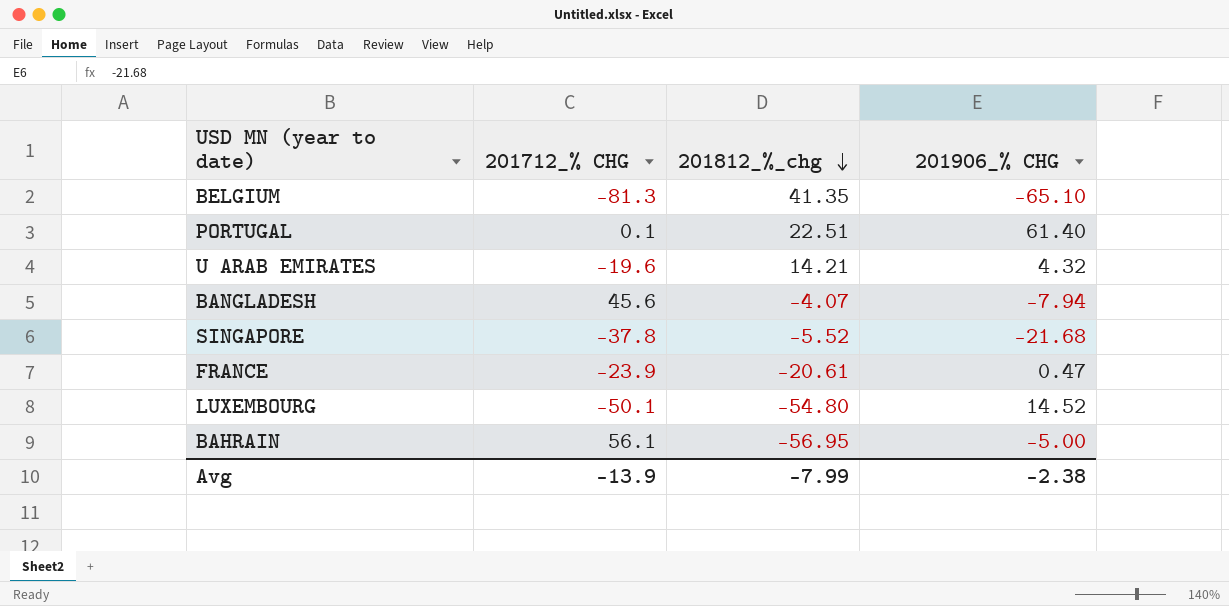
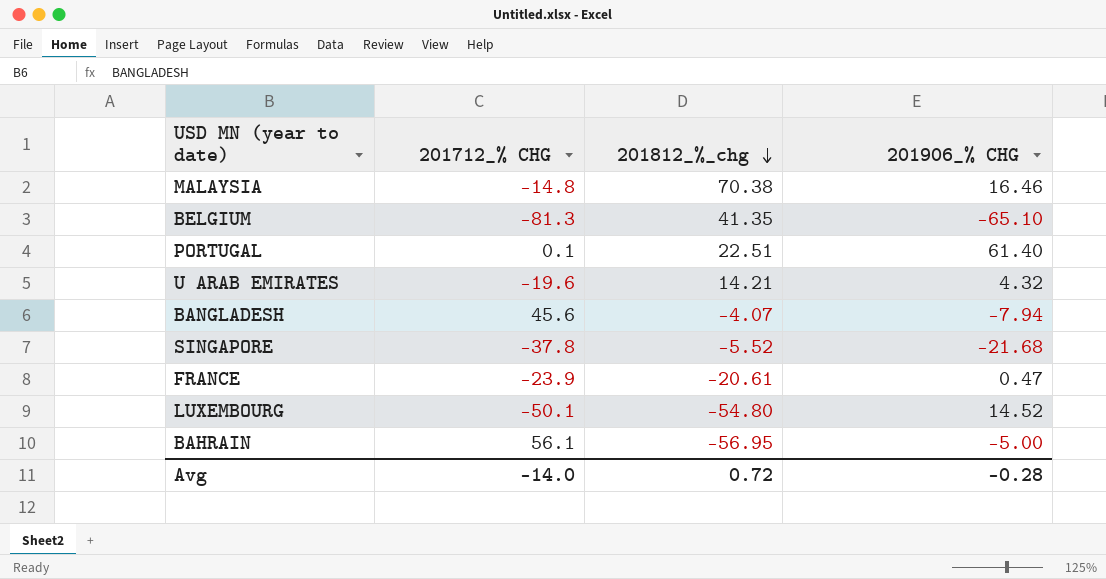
row MALAYSIA: none -> -14.8 | 70.38 | 16.46
Avg | 201712_% CHG: -13.9 -> -14.0
Avg | 201812_%_chg: -7.99 -> 0.72
Avg | 201906_% CHG: -2.38 -> -0.28

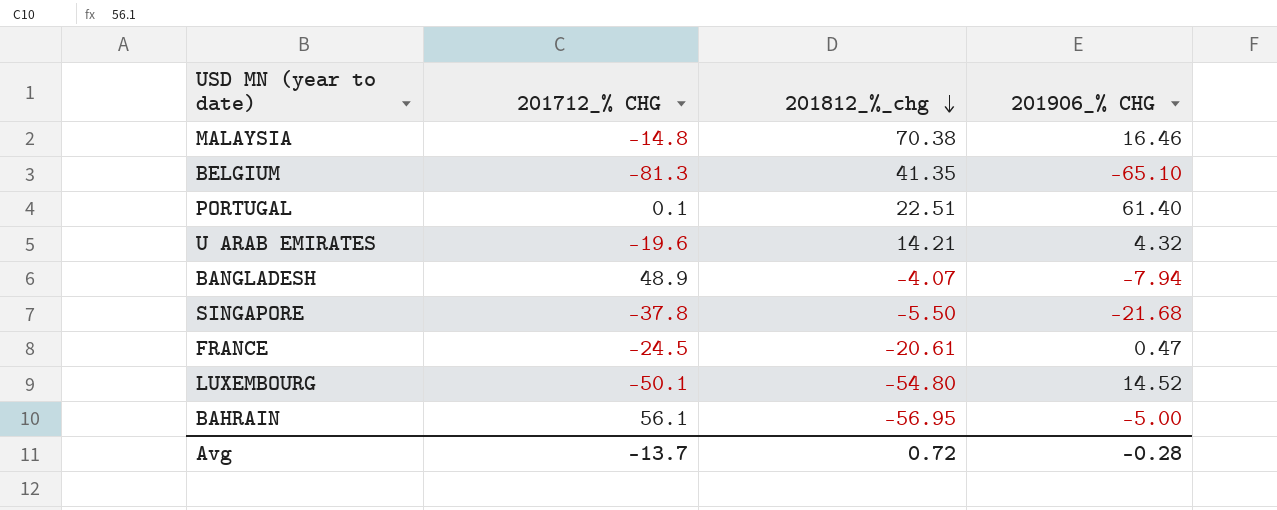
BANGLADESH | 201712_% CHG: 45.6 -> 48.9
SINGAPORE | 201812_%_chg: -5.52 -> -5.50
FRANCE | 201712_% CHG: -23.9 -> -24.5
Avg | 201712_% CHG: -14.0 -> -13.7

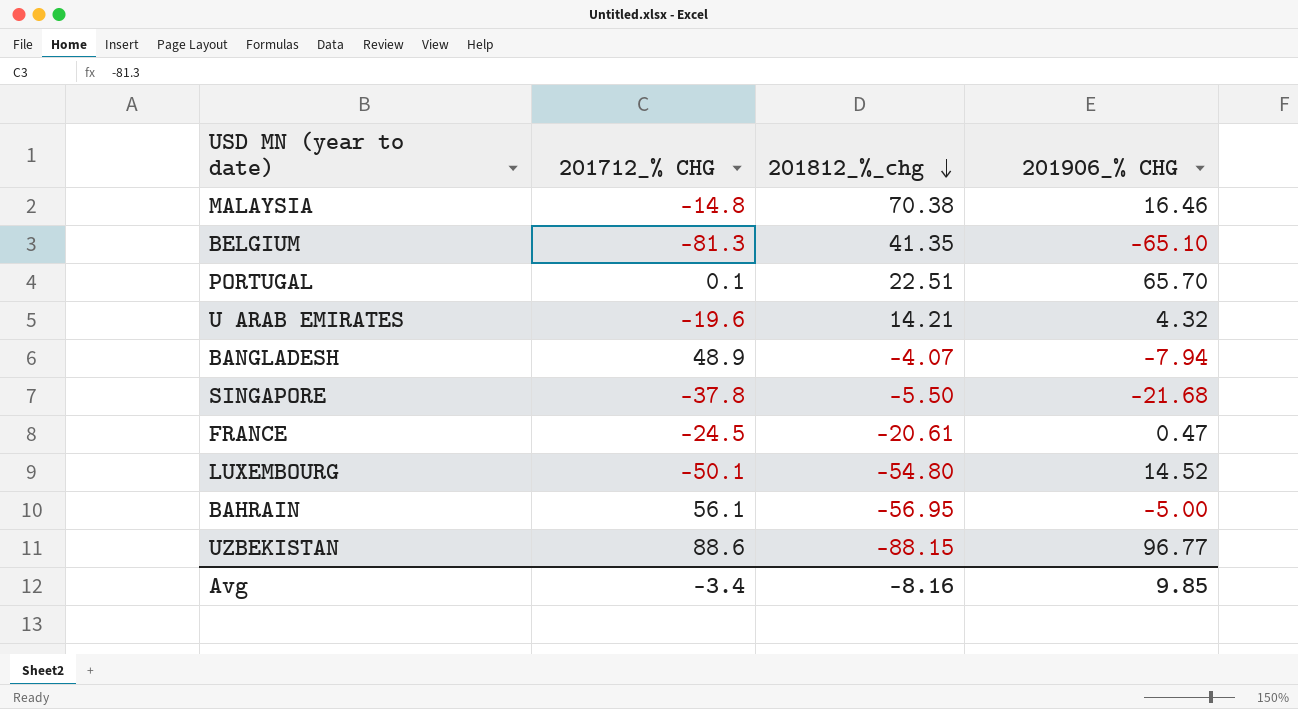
PORTUGAL | 201906_% CHG: 61.40 -> 65.70
row UZBEKISTAN: none -> 88.6 | -88.15 | 96.77
Avg | 201712_% CHG: -13.7 -> -3.4
Avg | 201812_%_chg: 0.72 -> -8.16
Avg | 201906_% CHG: -0.28 -> 9.85

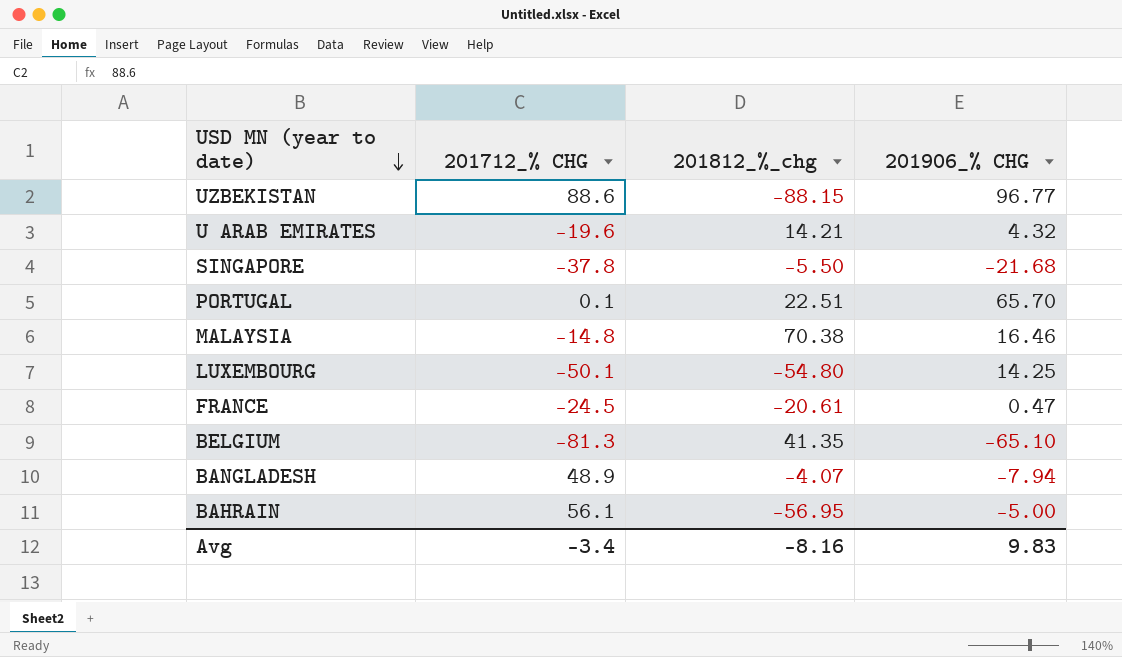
row order: 201812_%_chg descending -> USD MN (year to date) descending
LUXEMBOURG | 201906_% CHG: 14.52 -> 14.25
Avg | 201906_% CHG: 9.85 -> 9.83

